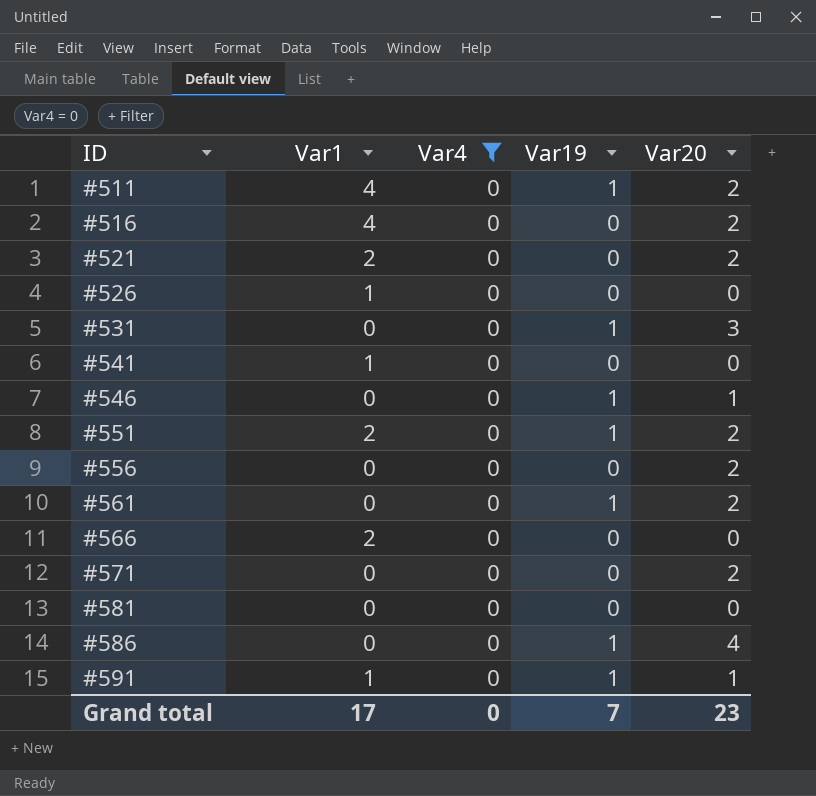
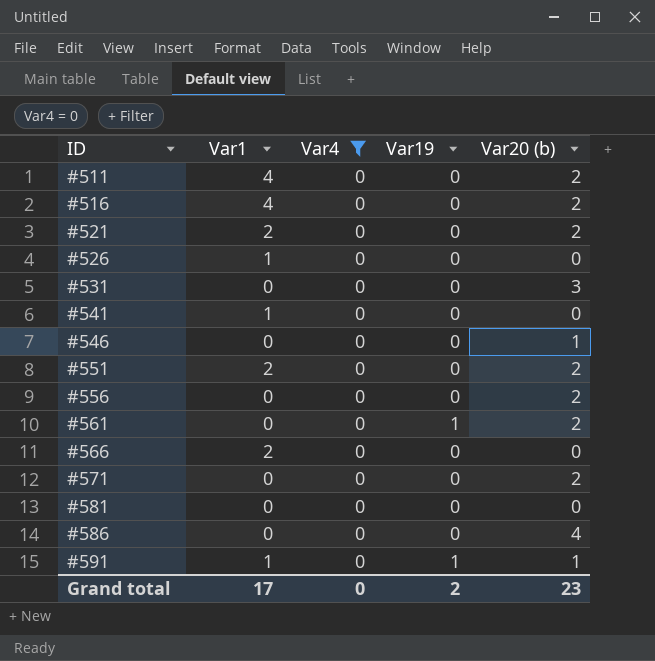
column name: Var20 -> Var20 (b)
#511 | Var19: 1 -> 0
#531 | Var19: 1 -> 0
#546 | Var19: 1 -> 0
#551 | Var19: 1 -> 0
#586 | Var19: 1 -> 0
Grand total | Var19: 7 -> 2

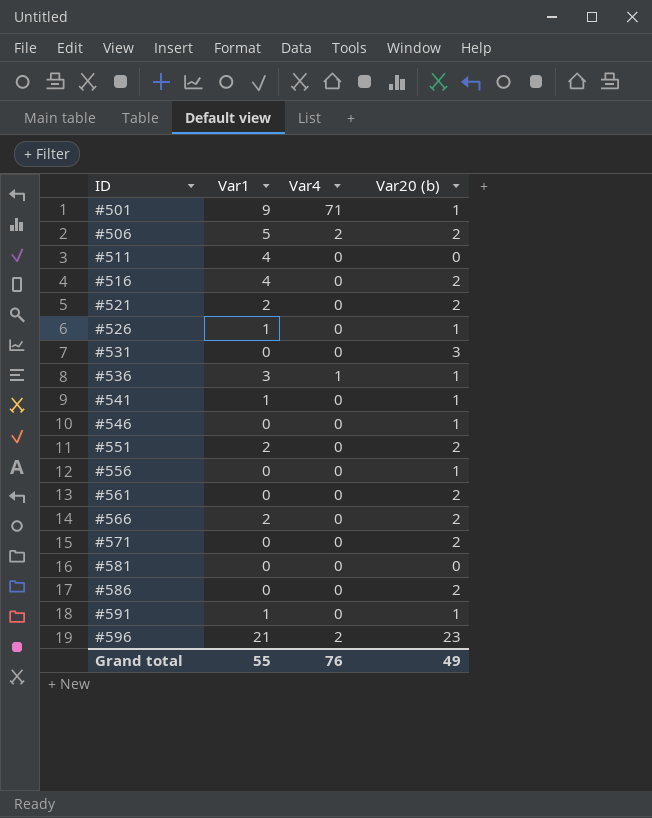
filter: Var4 = 0 -> none
column Var19 | position: 4 -> none
#511 | Var20 (b): 2 -> 0
#526 | Var20 (b): 0 -> 1
#541 | Var20 (b): 0 -> 1
#556 | Var20 (b): 2 -> 1
#566 | Var20 (b): 0 -> 2
#586 | Var20 (b): 4 -> 2
Grand total | Var1: 17 -> 55
Grand total | Var4: 0 -> 76
Grand total | Var20 (b): 23 -> 49

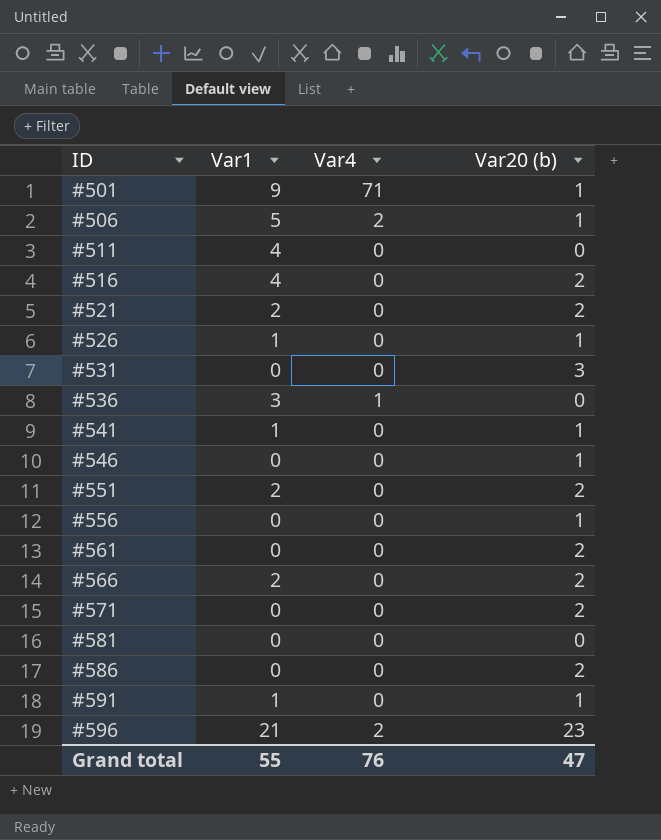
#506 | Var20 (b): 2 -> 1
#536 | Var20 (b): 1 -> 0
Grand total | Var20 (b): 49 -> 47

